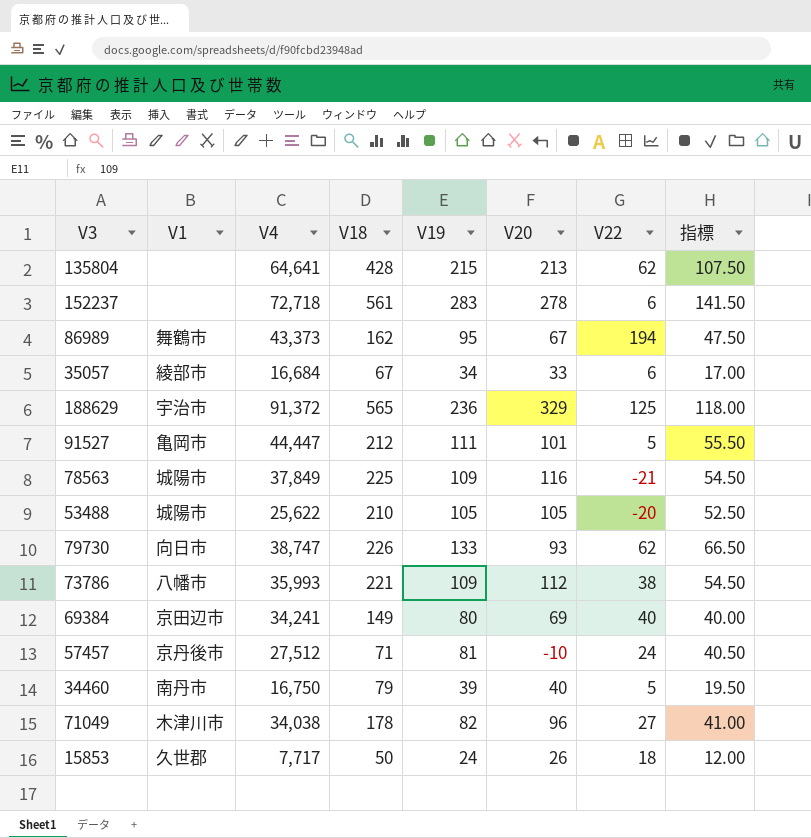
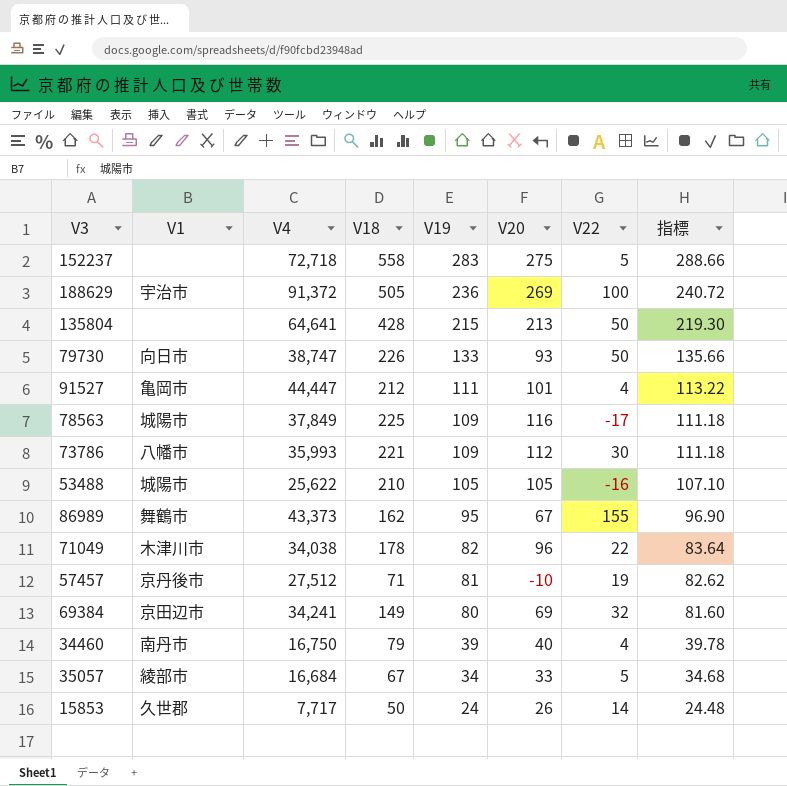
row order: none -> V19 descending
column 指標 | formula: [V19] * 0.5 -> [V19] * 1.02
152237 | V18: 561 -> 558
152237 | V20: 278 -> 275
152237 | V22: 6 -> 5
188629 | V18: 565 -> 505
188629 | V20: 329 -> 269
188629 | V22: 125 -> 100
135804 | V22: 62 -> 50
79730 | V22: 62 -> 50
91527 | V22: 5 -> 4
78563 | V22: -21 -> -17
73786 | V22: 38 -> 30
53488 | V22: -20 -> -16
86989 | V22: 194 -> 155
71049 | V22: 27 -> 22
57457 | V22: 24 -> 19
69384 | V22: 40 -> 32
34460 | V22: 5 -> 4
35057 | V22: 6 -> 5
15853 | V22: 18 -> 14

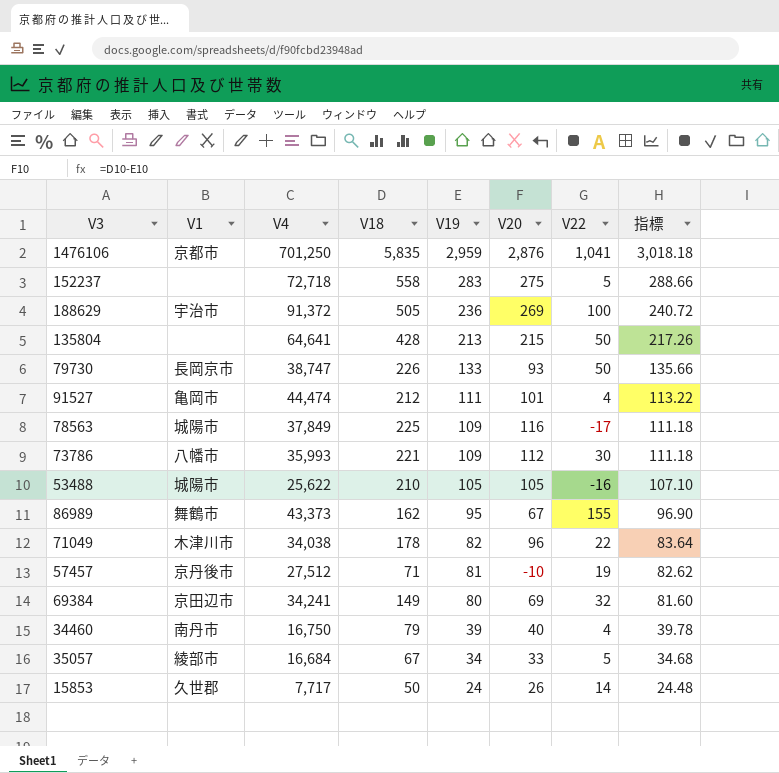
row 1476106: none -> 京都市 | 701,250 | 5,835 | 2,959 | 2,876 | 1,041 | 3,018.18
135804 | V19: 215 -> 213
135804 | V20: 213 -> 215
135804 | 指標: 219.30 -> 217.26
79730 | V1: 向日市 -> 長岡京市
91527 | V4: 44,447 -> 44,474

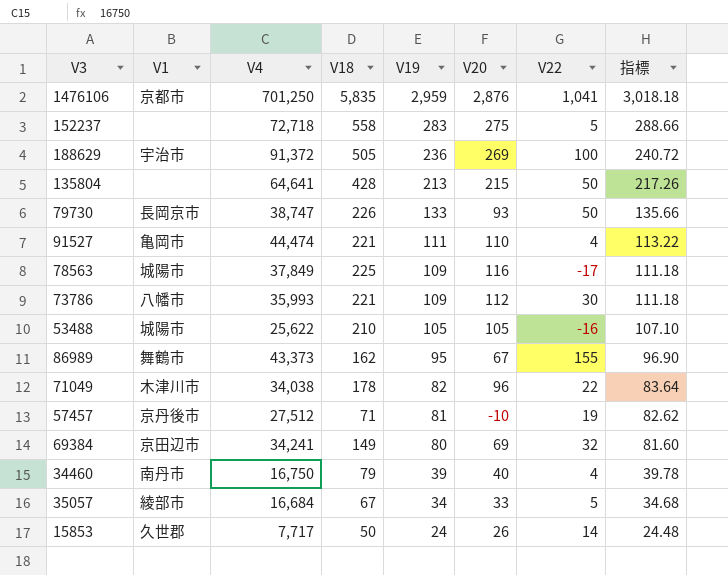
91527 | V18: 212 -> 221
91527 | V20: 101 -> 110

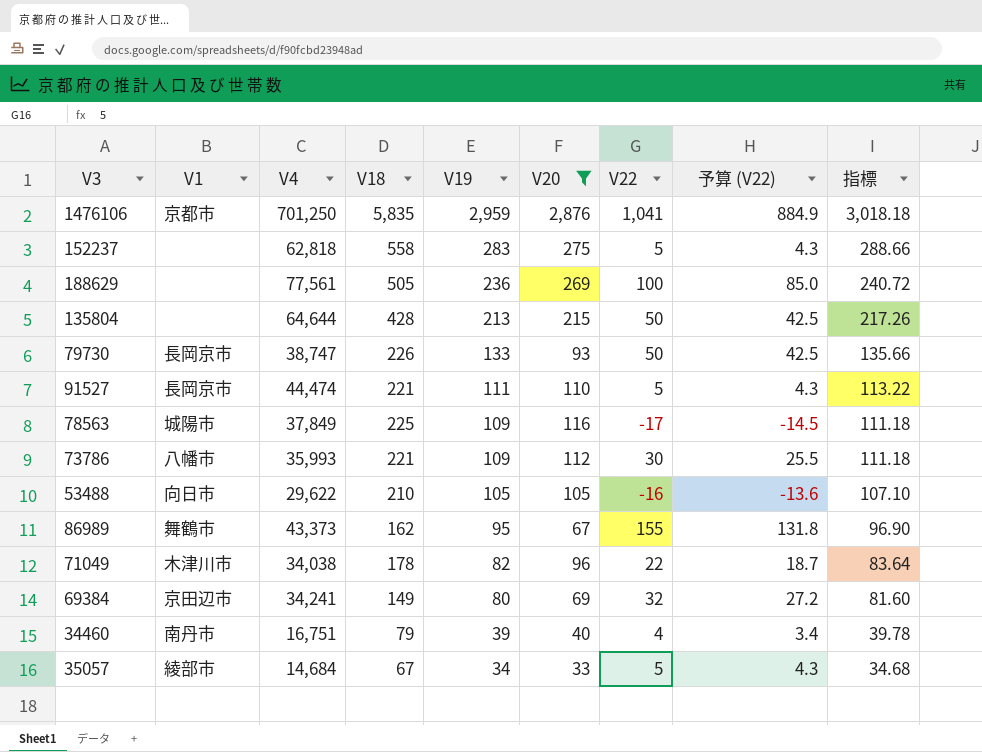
filter: none -> V20 >= 33
column 予算 (V22) | formula: none -> [V22] * 0.85
152237 | V4: 72,718 -> 62,818
188629 | V1: 宇治市 -> none
188629 | V4: 91,372 -> 77,561
135804 | V4: 64,641 -> 64,644
91527 | V1: 亀岡市 -> 長岡京市
91527 | V22: 4 -> 5
53488 | V1: 城陽市 -> 向日市
53488 | V4: 25,622 -> 29,622
34460 | V4: 16,750 -> 16,751
35057 | V4: 16,684 -> 14,684

